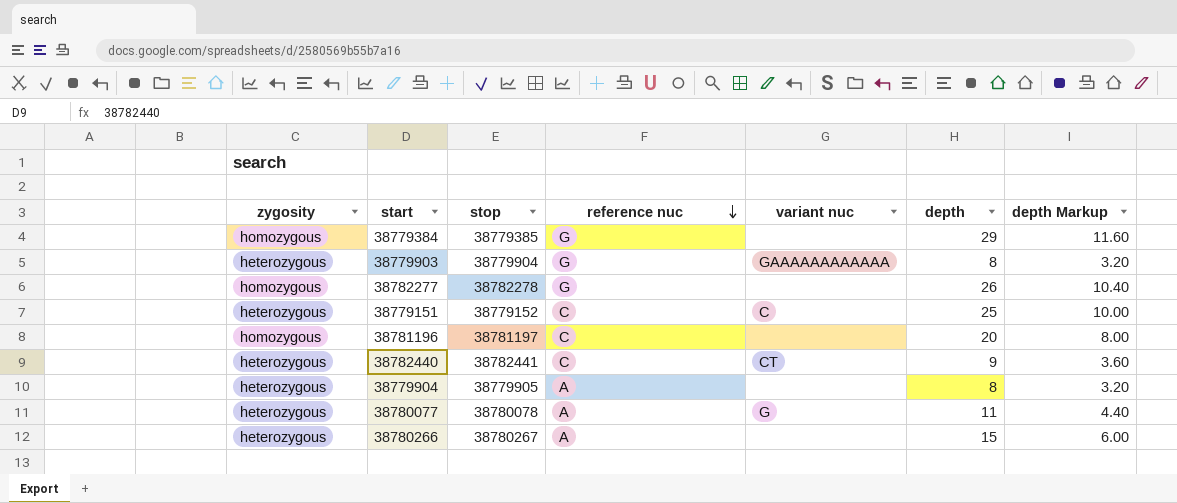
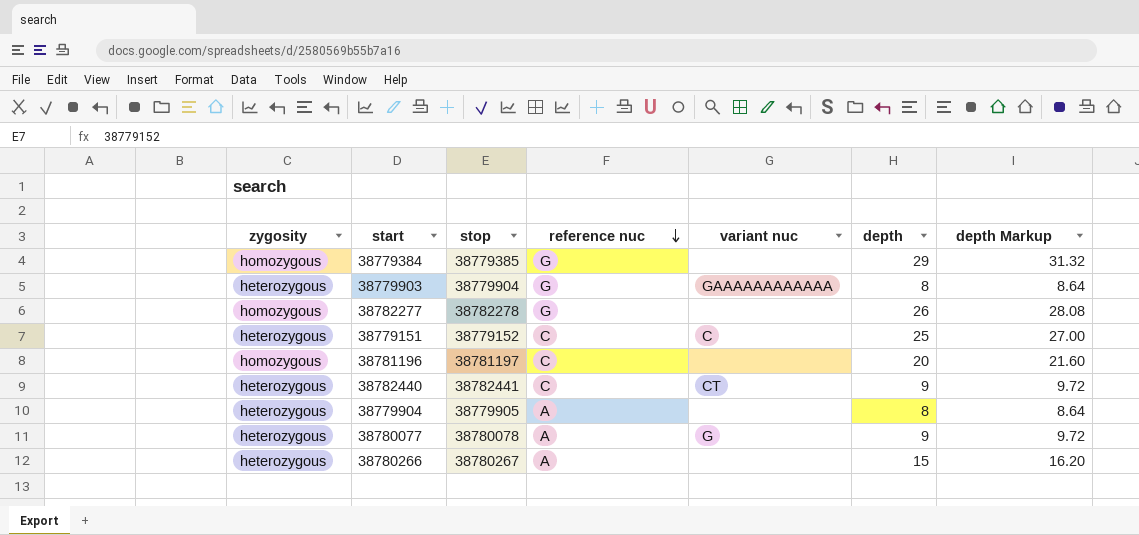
column depth Markup | formula: [depth] * 0.4 -> [depth] * 1.08
38780077 | depth: 11 -> 9

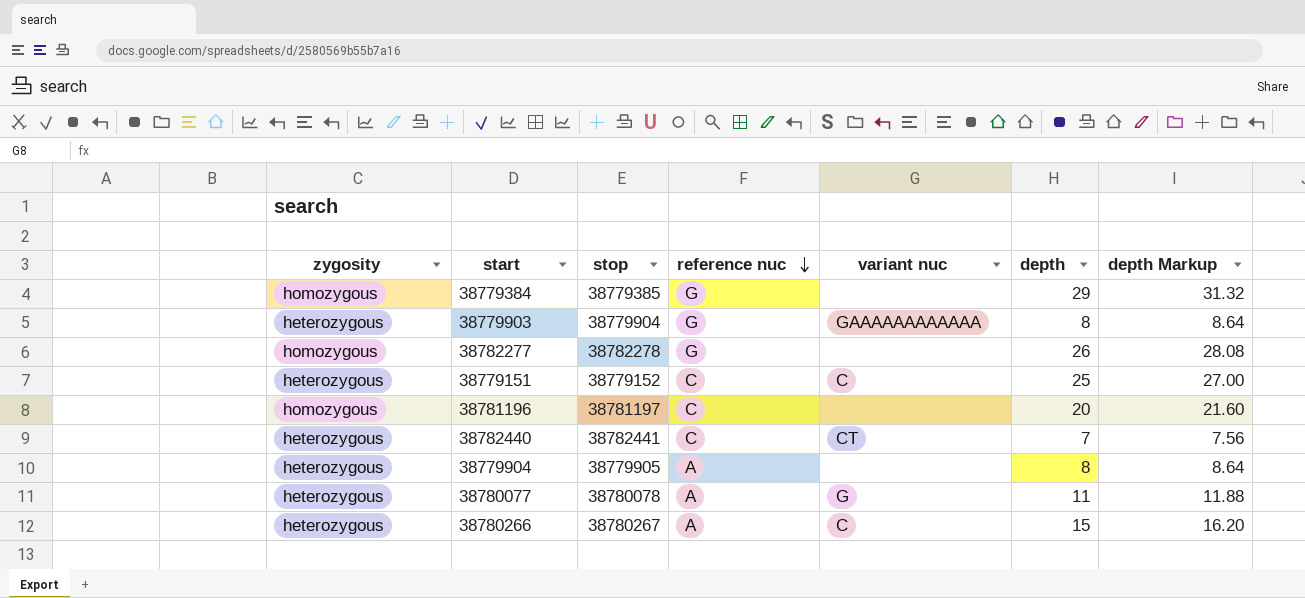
38782440 | depth: 9 -> 7
38782440 | depth Markup: 9.72 -> 7.56
38780077 | depth: 9 -> 11
38780077 | depth Markup: 9.72 -> 11.88
38780266 | variant nuc: none -> C

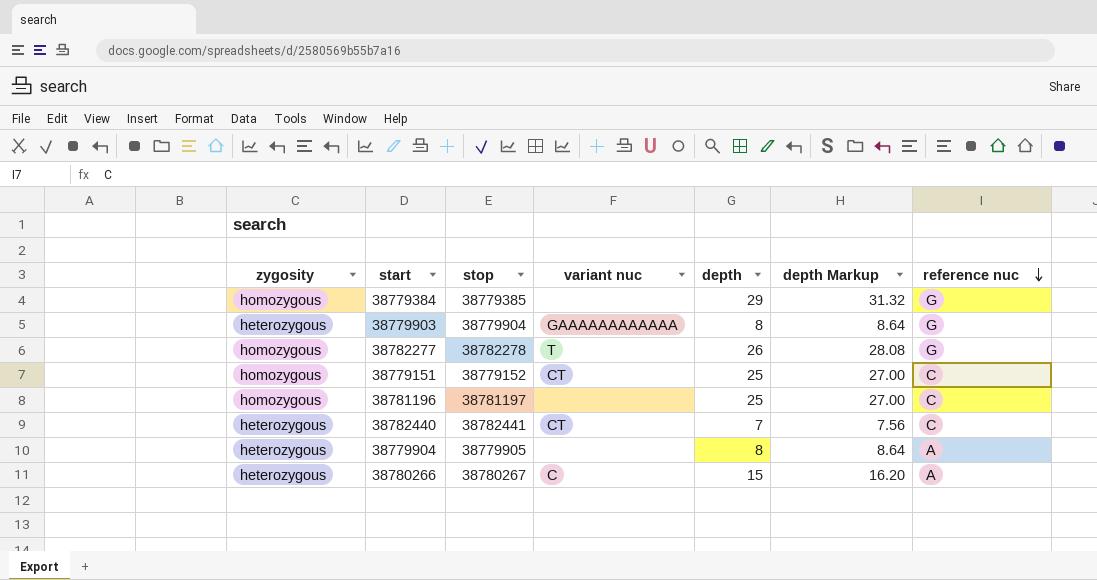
column reference nuc | position: 4 -> 7
row 38780077: heterozygous | 38780078 | A | G | 11 | 11.88 -> none
38782277 | variant nuc: none -> T
38779151 | zygosity: heterozygous -> homozygous
38779151 | variant nuc: C -> CT
38781196 | depth: 20 -> 25
38781196 | depth Markup: 21.60 -> 27.00

